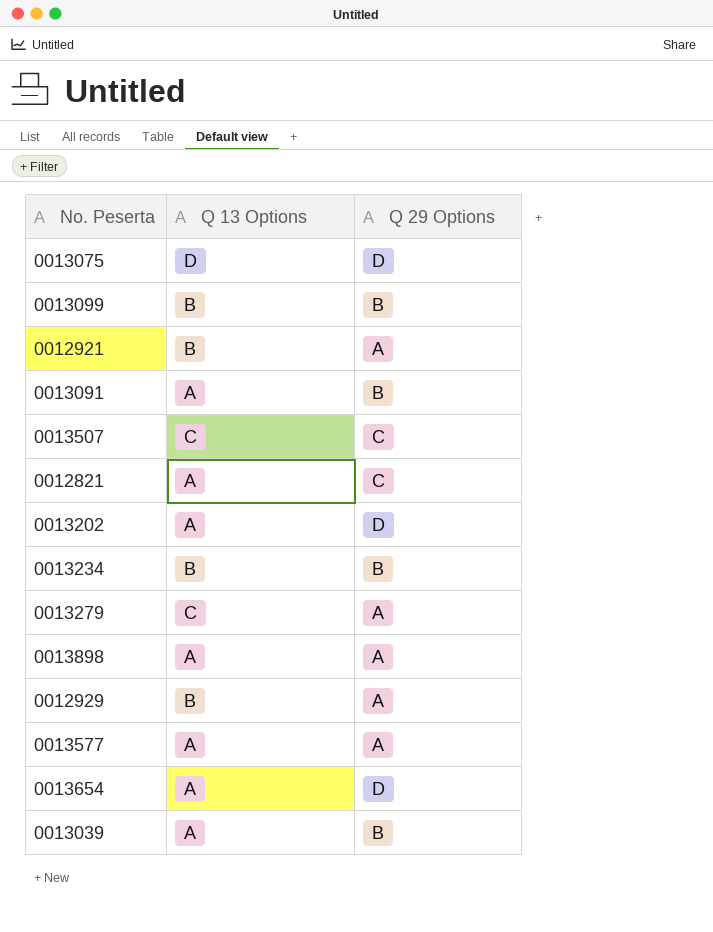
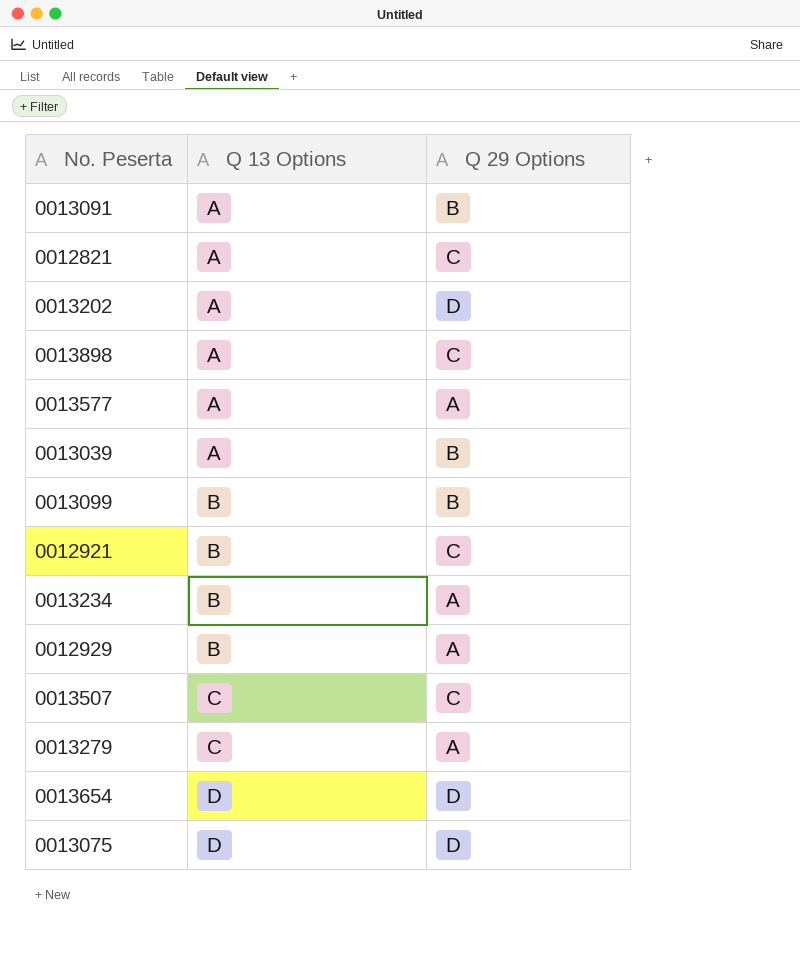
row order: none -> Q 13 Options ascending
0013898 | Q 29 Options: A -> C
0012921 | Q 29 Options: A -> C
0013234 | Q 29 Options: B -> A
0013654 | Q 13 Options: A -> D

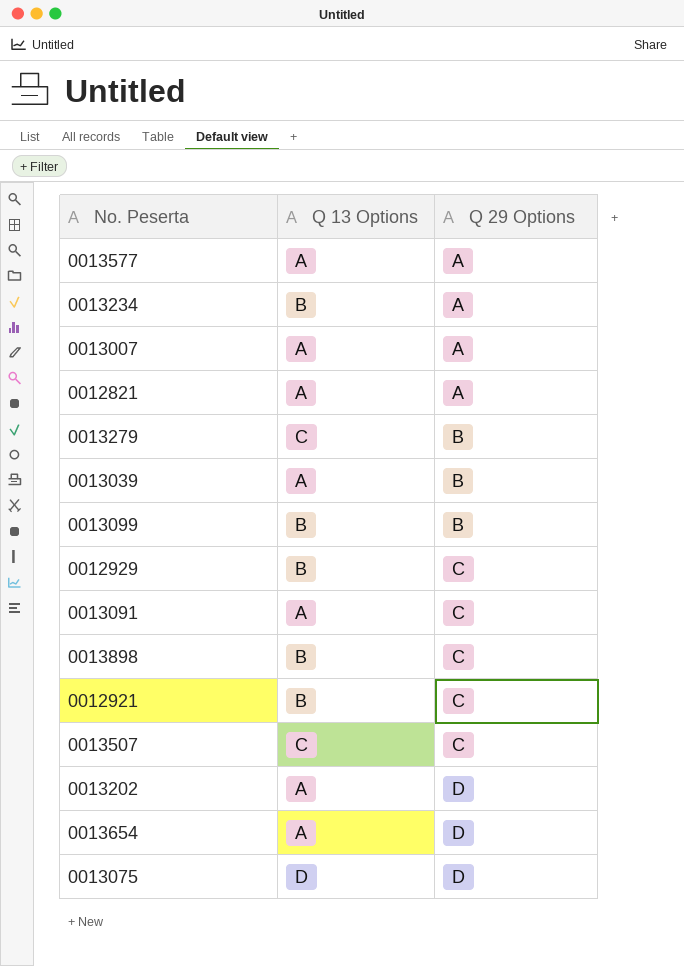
row order: Q 13 Options ascending -> Q 29 Options ascending
row 0013007: none -> A | A
0012821 | Q 29 Options: C -> A
0013279 | Q 29 Options: A -> B
0012929 | Q 29 Options: A -> C
0013091 | Q 29 Options: B -> C
0013898 | Q 13 Options: A -> B
0013654 | Q 13 Options: D -> A

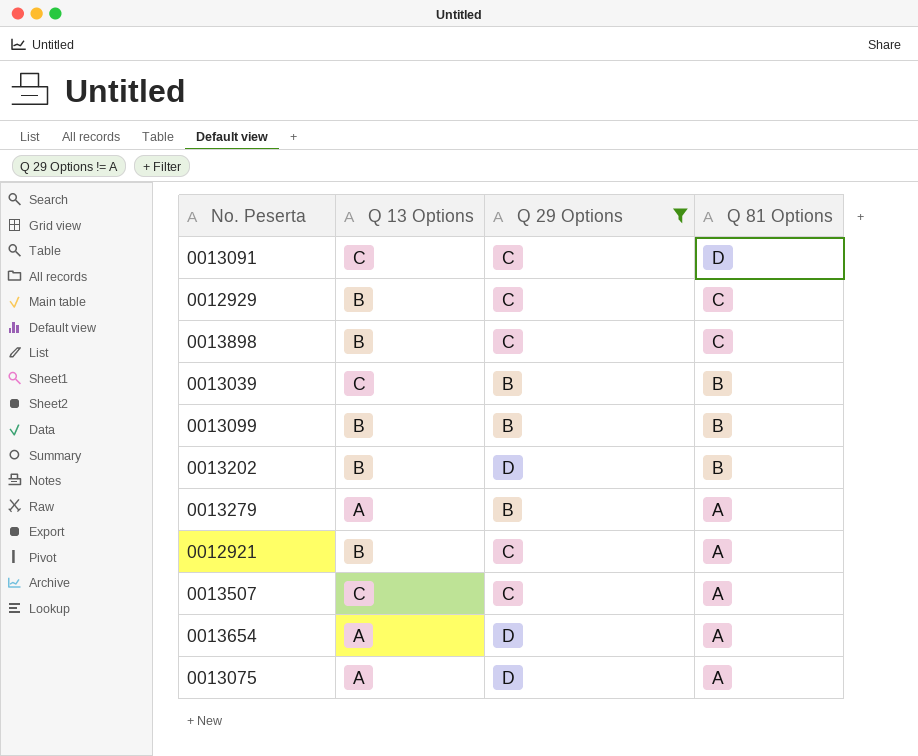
filter: none -> Q 29 Options != A
row order: Q 29 Options ascending -> Q 81 Options descending
column Q 81 Options | position: none -> 4
0013091 | Q 13 Options: A -> C
0013039 | Q 13 Options: A -> C
0013202 | Q 13 Options: A -> B
0013279 | Q 13 Options: C -> A
0013075 | Q 13 Options: D -> A

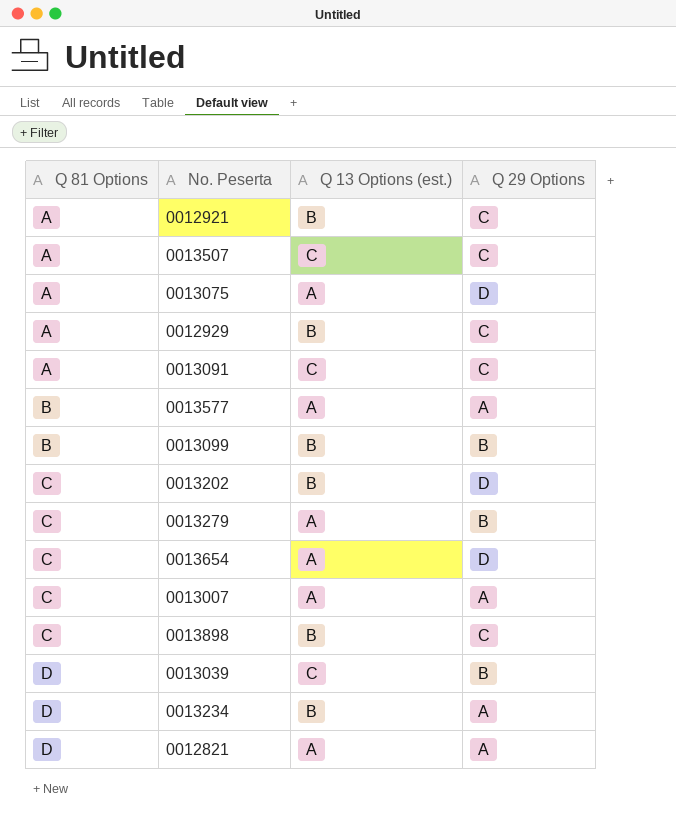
filter: Q 29 Options != A -> none
row order: Q 81 Options descending -> Q 81 Options ascending
column Q 81 Options | position: 4 -> 1
column name: Q 13 Options -> Q 13 Options (est.)
0012929 | Q 81 Options: C -> A
0013091 | Q 81 Options: D -> A
0013202 | Q 81 Options: B -> C
0013279 | Q 81 Options: A -> C
0013654 | Q 81 Options: A -> C
0013039 | Q 81 Options: B -> D

